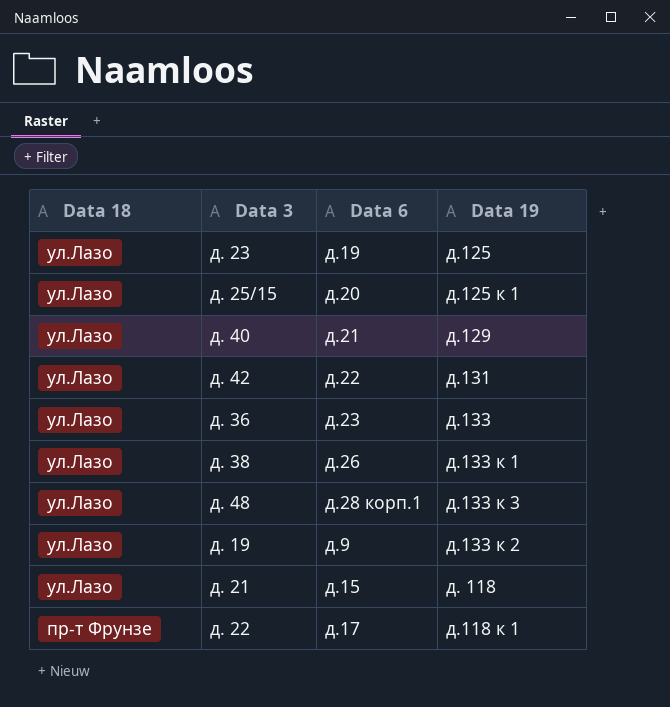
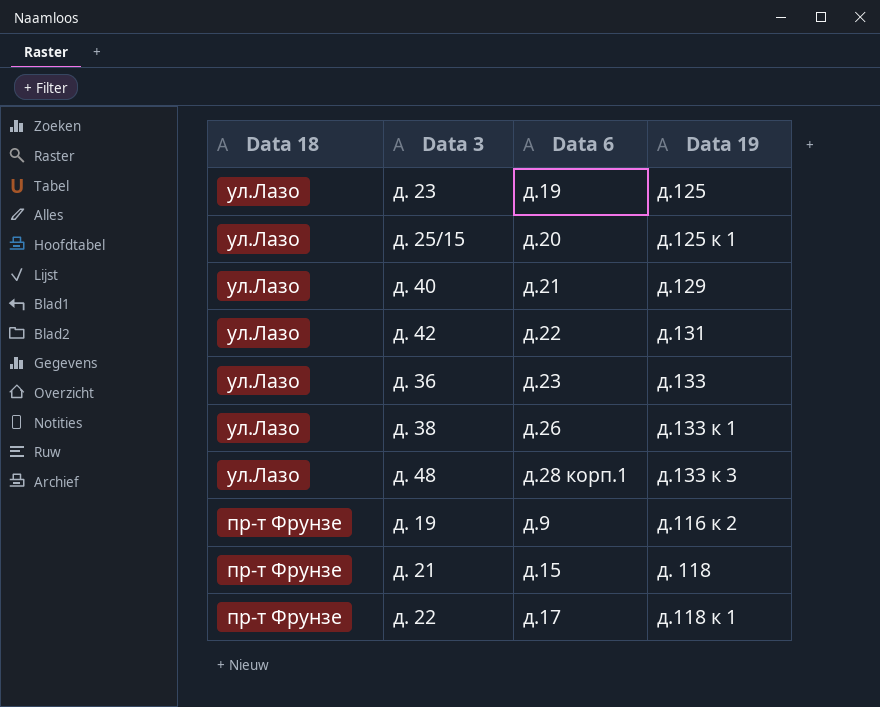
д. 19 | Data 18: ул.Лазо -> пр-т Фрунзе
д. 19 | Data 19: д.133 к 2 -> д.116 к 2
д. 21 | Data 18: ул.Лазо -> пр-т Фрунзе

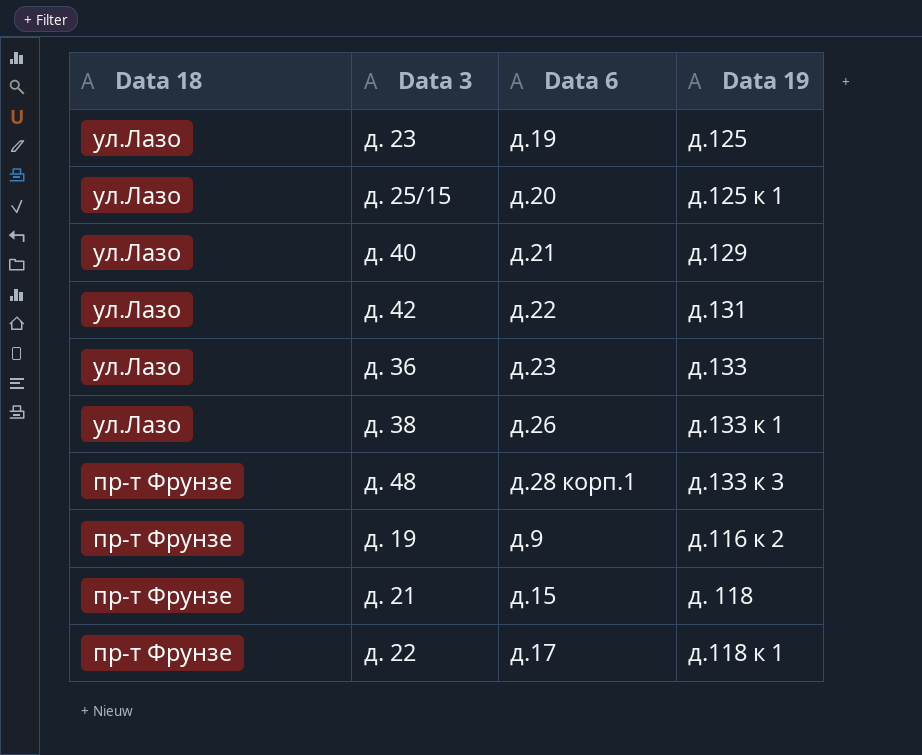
д. 48 | Data 18: ул.Лазо -> пр-т Фрунзе

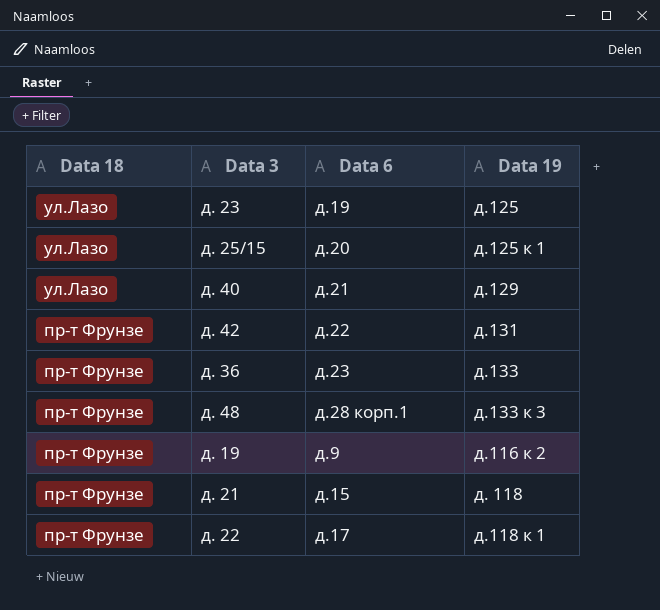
row д. 38: ул.Лазо | д.26 | д.133 к 1 -> none
д. 42 | Data 18: ул.Лазо -> пр-т Фрунзе
д. 36 | Data 18: ул.Лазо -> пр-т Фрунзе

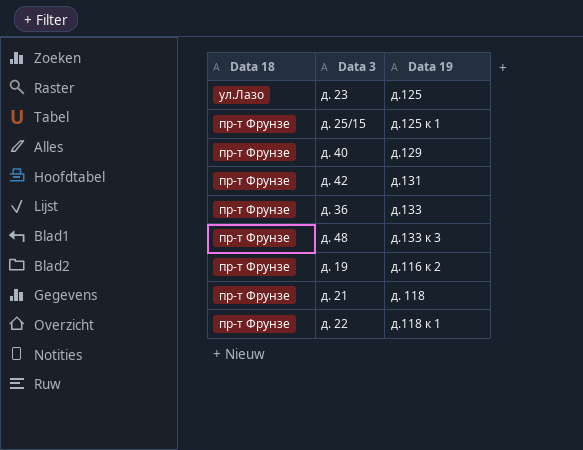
column Data 6 | position: 3 -> none
д. 25/15 | Data 18: ул.Лазо -> пр-т Фрунзе
д. 40 | Data 18: ул.Лазо -> пр-т Фрунзе

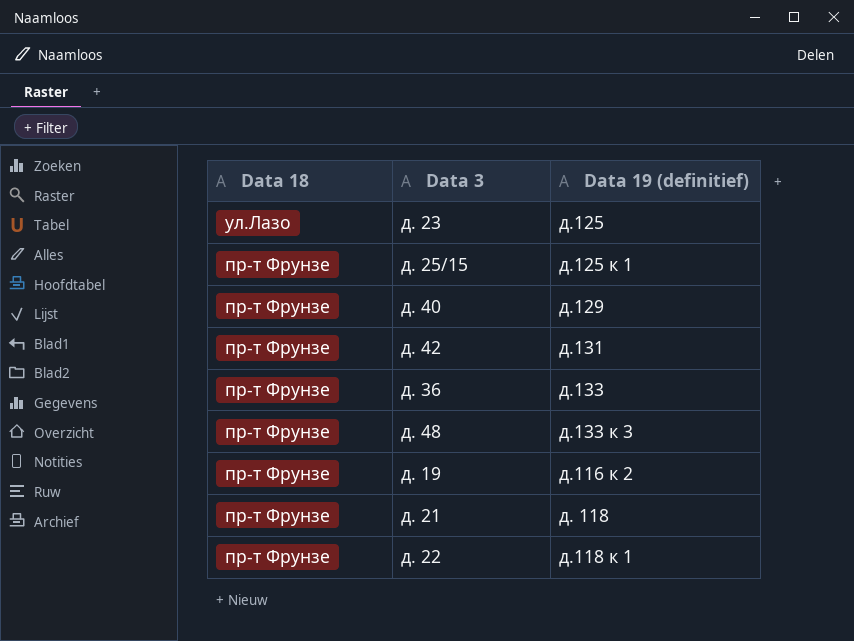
column name: Data 19 -> Data 19 (definitief)

